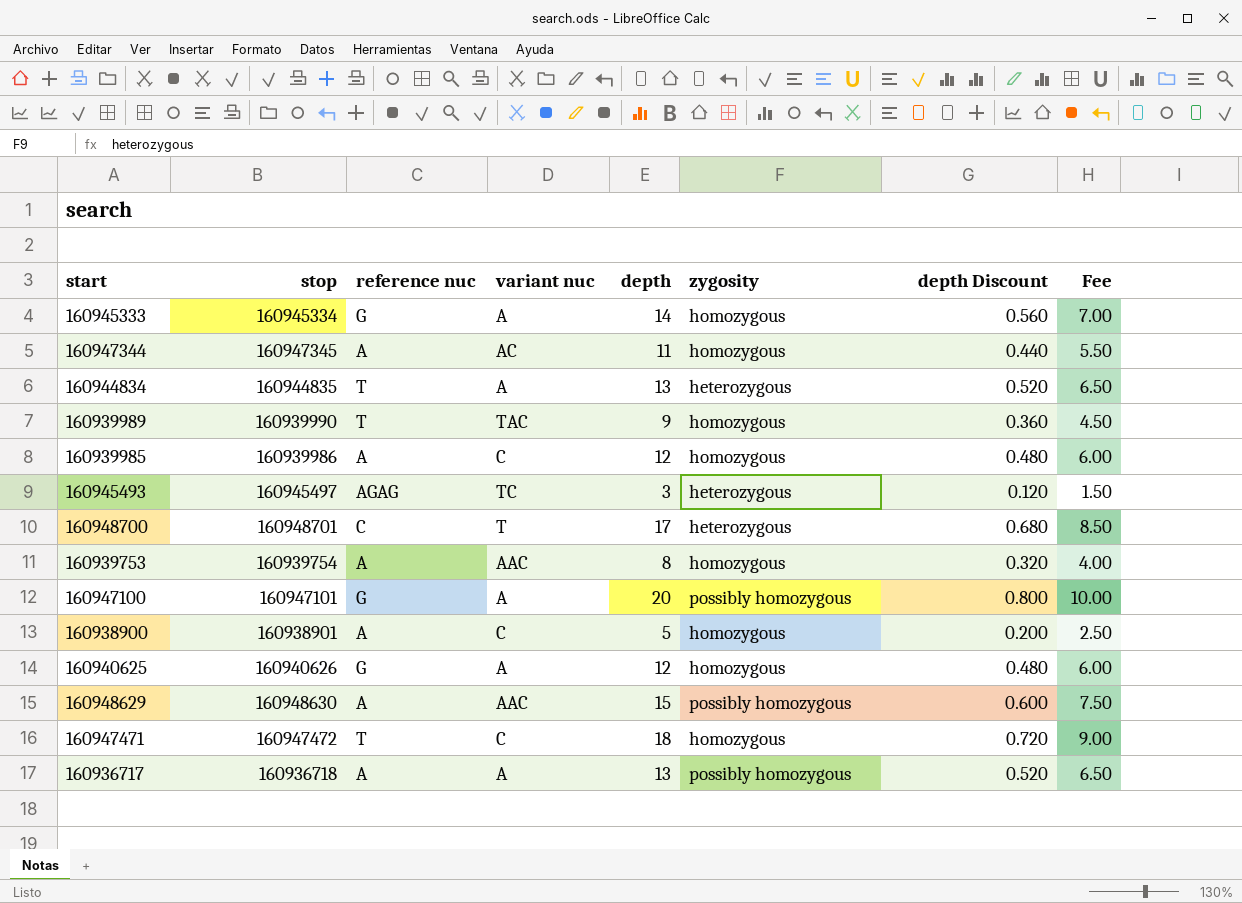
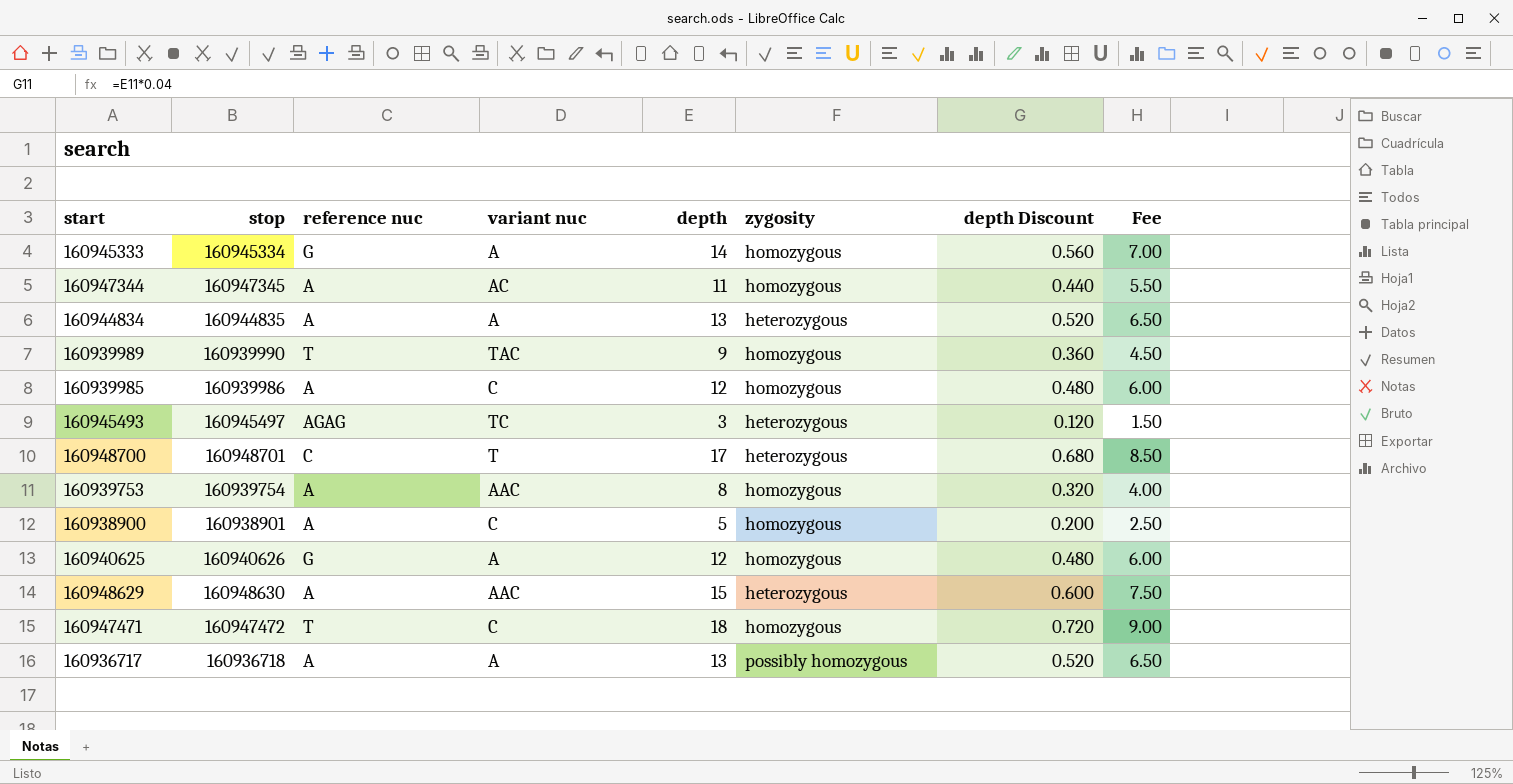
row 160947100: 160947101 | G | A | 20 | possibly homozygous | 0.800 | 10.00 -> none
160944834 | reference nuc: T -> A
160948629 | zygosity: possibly homozygous -> heterozygous

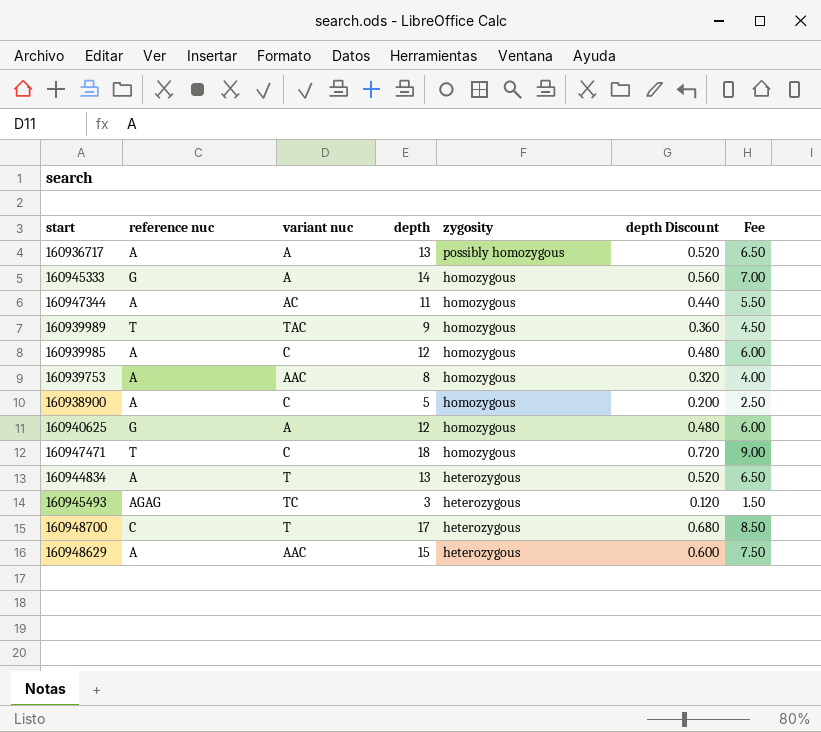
row order: none -> zygosity descending
column stop | position: 2 -> none
160944834 | variant nuc: A -> T

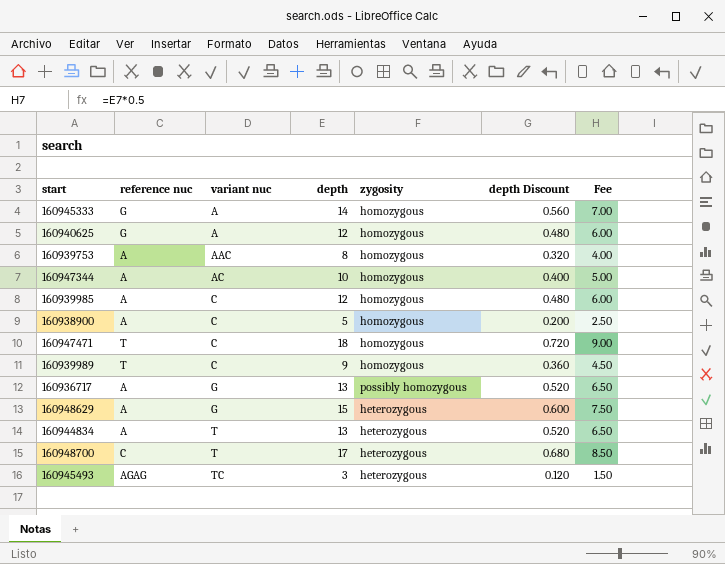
row order: zygosity descending -> variant nuc ascending
160947344 | depth: 11 -> 10
160947344 | depth Discount: 0.440 -> 0.400
160947344 | Fee: 5.50 -> 5.00
160939989 | variant nuc: TAC -> C
160936717 | variant nuc: A -> G
160948629 | variant nuc: AAC -> G

